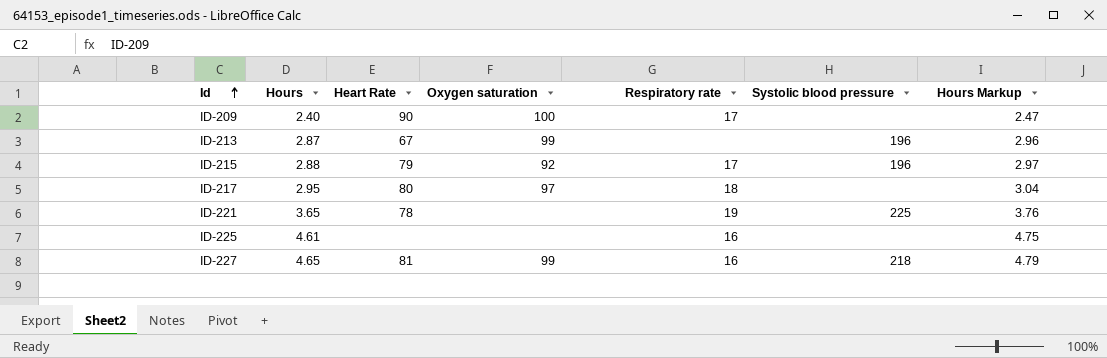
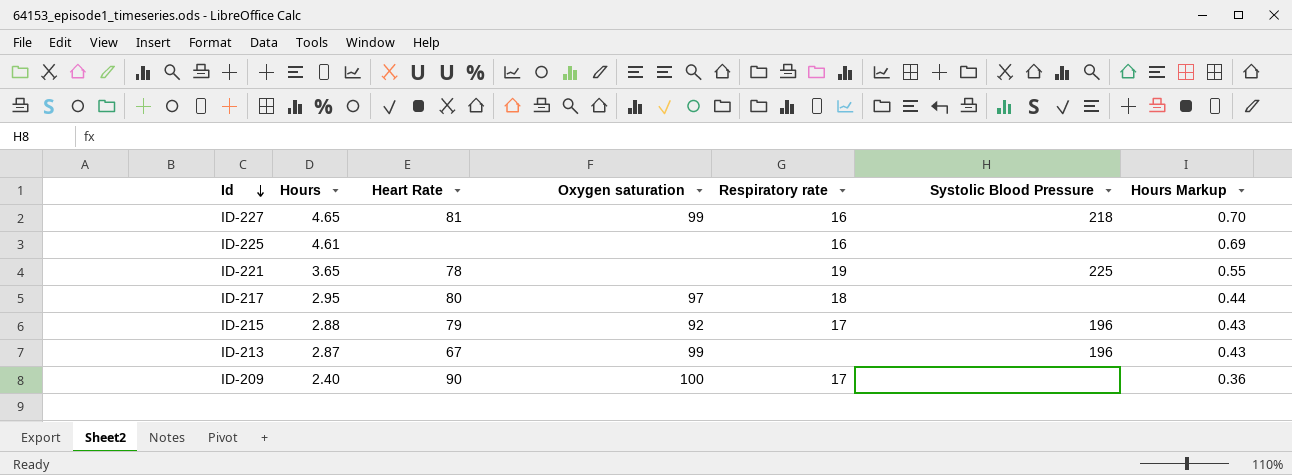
row order: Id ascending -> Id descending
column name: Systolic blood pressure -> Systolic Blood Pressure
column Hours Markup | formula: [Hours] * 1.03 -> [Hours] * 0.15

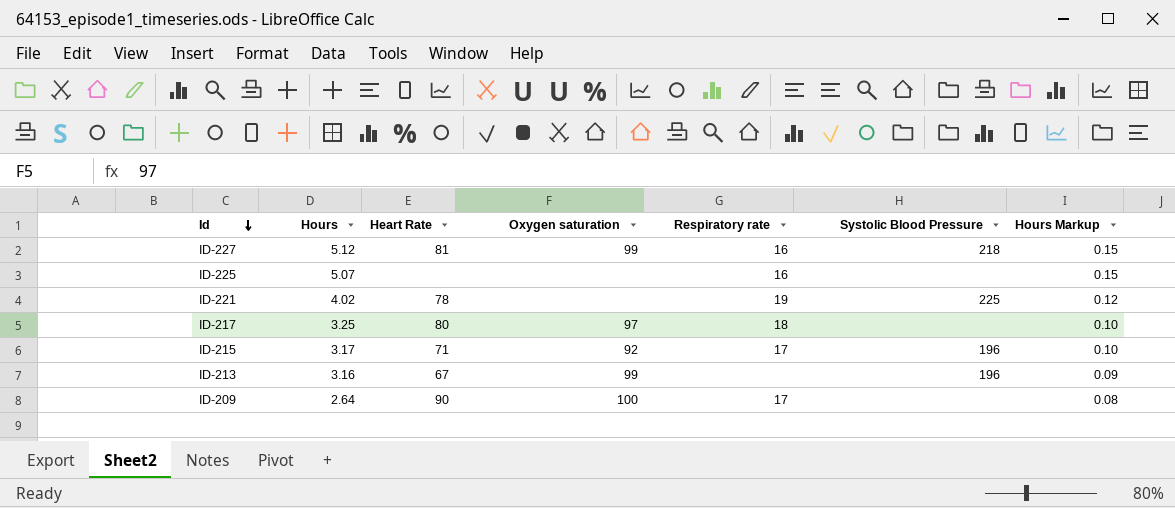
column Hours Markup | formula: [Hours] * 0.15 -> [Hours] * 0.03
ID-227 | Hours: 4.65 -> 5.12
ID-225 | Hours: 4.61 -> 5.07
ID-221 | Hours: 3.65 -> 4.02
ID-217 | Hours: 2.95 -> 3.25
ID-215 | Hours: 2.88 -> 3.17
ID-215 | Heart Rate: 79 -> 71
ID-213 | Hours: 2.87 -> 3.16
ID-209 | Hours: 2.40 -> 2.64

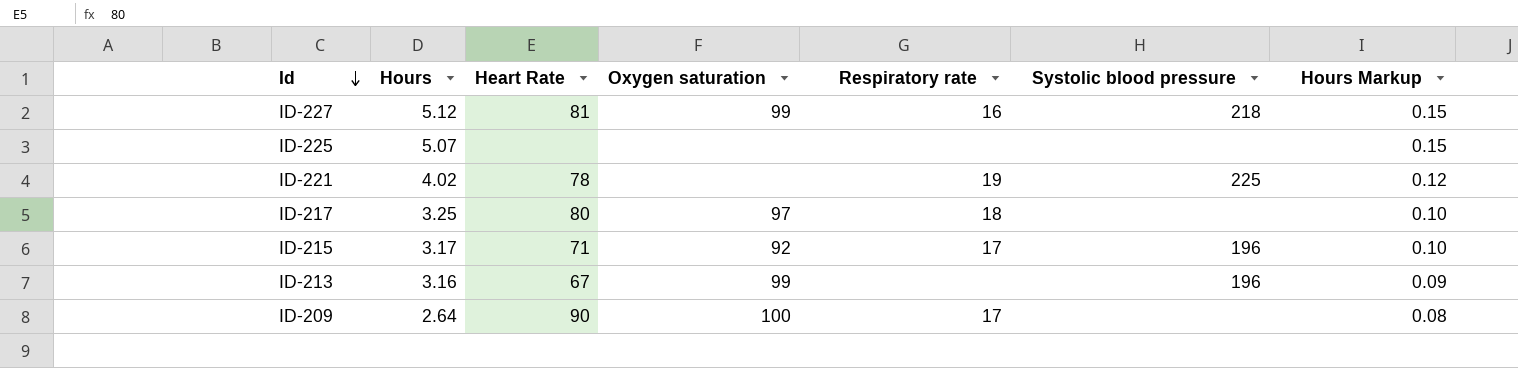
column name: Systolic Blood Pressure -> Systolic blood pressure
ID-225 | Respiratory rate: 16 -> none

